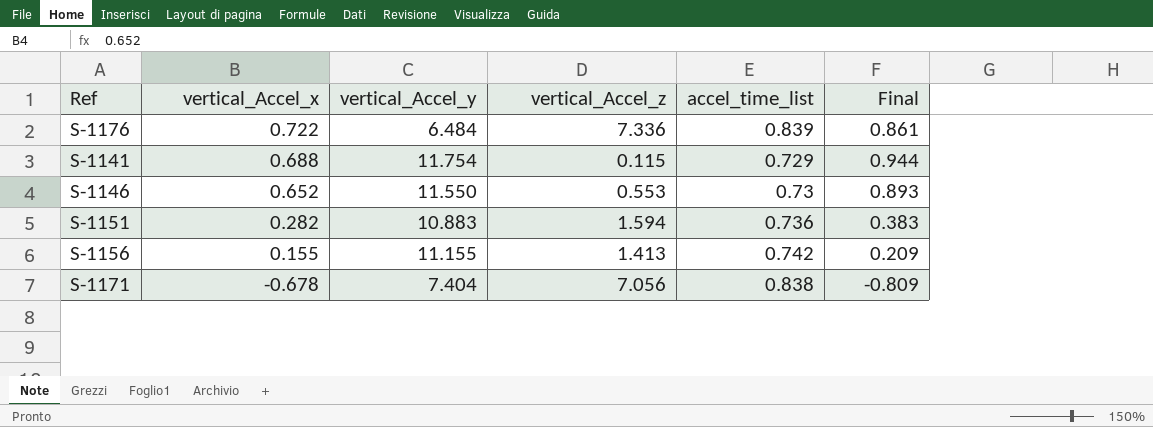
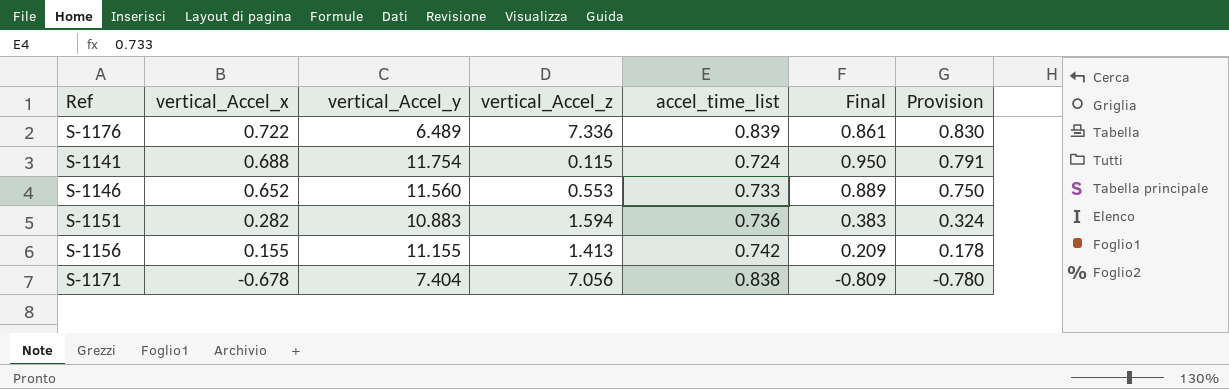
column Provision | formula: none -> [vertical_Accel_x] * 1.15
S-1176 | vertical_Accel_y: 6.484 -> 6.489
S-1141 | accel_time_list: 0.729 -> 0.724
S-1141 | Final: 0.944 -> 0.950
S-1146 | vertical_Accel_y: 11.550 -> 11.560
S-1146 | accel_time_list: 0.73 -> 0.733
S-1146 | Final: 0.893 -> 0.889

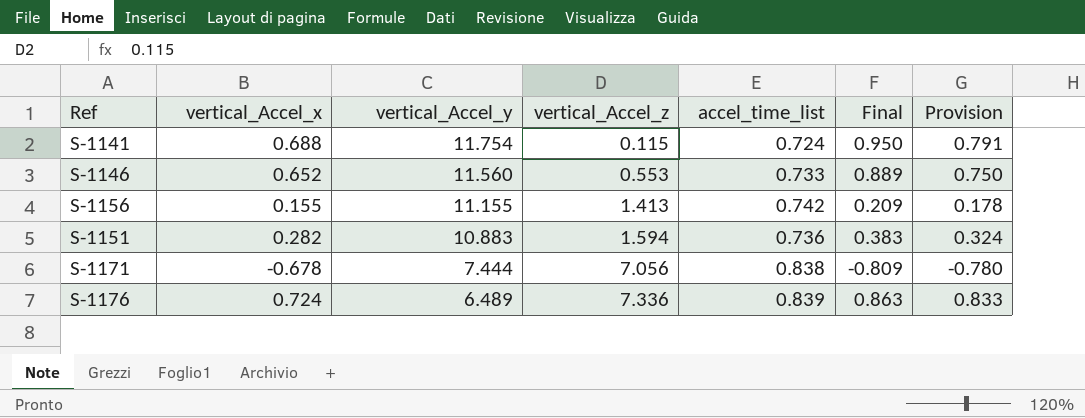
row order: vertical_Accel_x descending -> vertical_Accel_y descending
S-1171 | vertical_Accel_y: 7.404 -> 7.444
S-1176 | vertical_Accel_x: 0.722 -> 0.724
S-1176 | Final: 0.861 -> 0.863
S-1176 | Provision: 0.830 -> 0.833

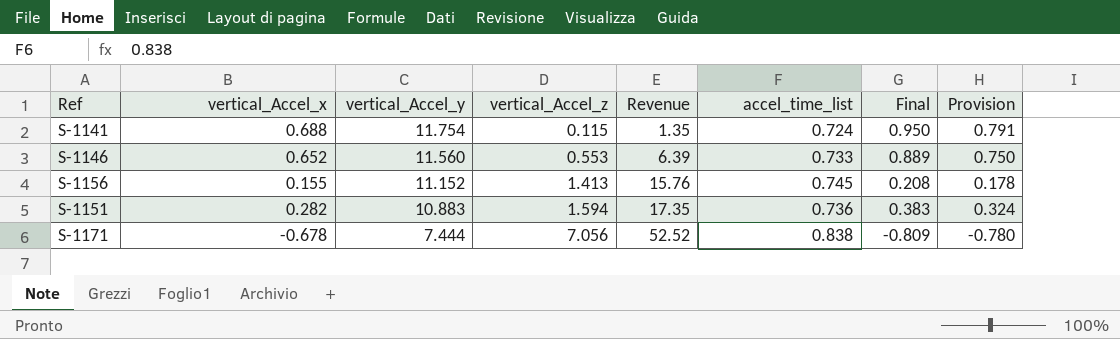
column Revenue | formula: none -> [vertical_Accel_y] * [vertical_Accel_z]
row S-1176: 0.724 | 6.489 | 7.336 | 0.839 | 0.863 | 0.833 -> none
S-1156 | vertical_Accel_y: 11.155 -> 11.152
S-1156 | accel_time_list: 0.742 -> 0.745
S-1156 | Final: 0.209 -> 0.208

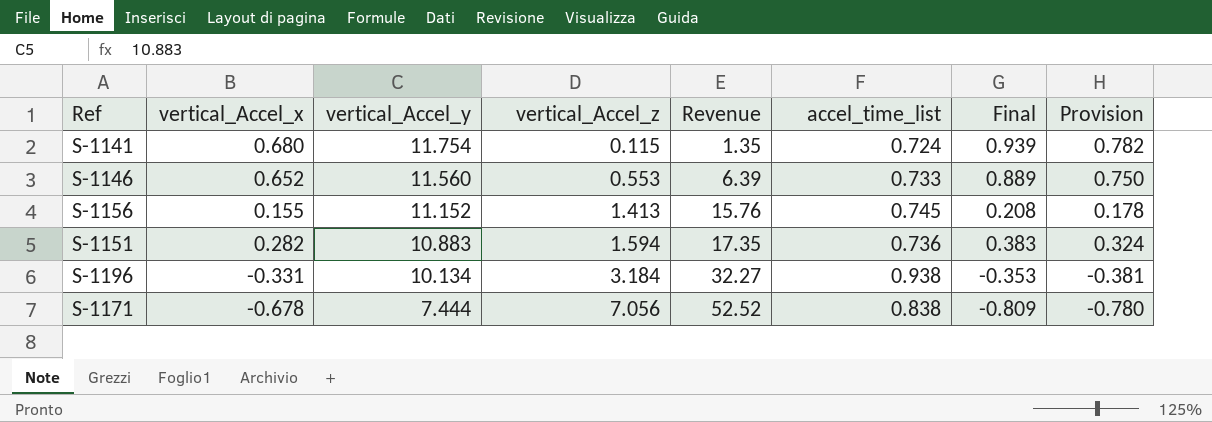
S-1141 | vertical_Accel_x: 0.688 -> 0.680
S-1141 | Final: 0.950 -> 0.939
S-1141 | Provision: 0.791 -> 0.782
row S-1196: none -> -0.331 | 10.134 | 3.184 | 32.27 | 0.938 | -0.353 | -0.381

